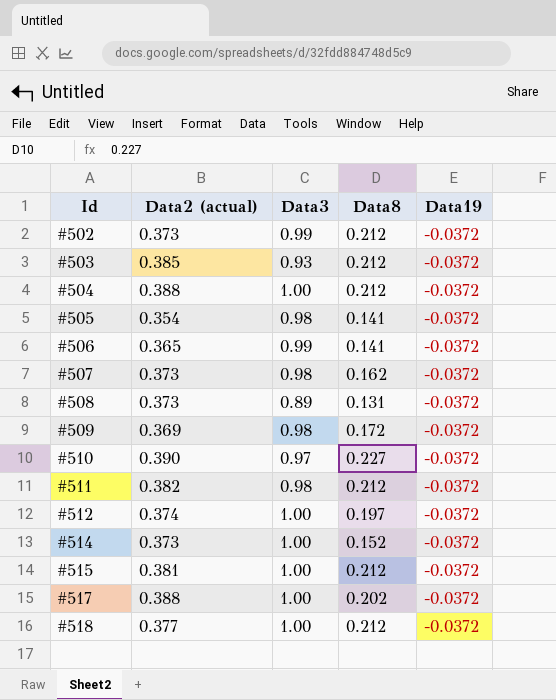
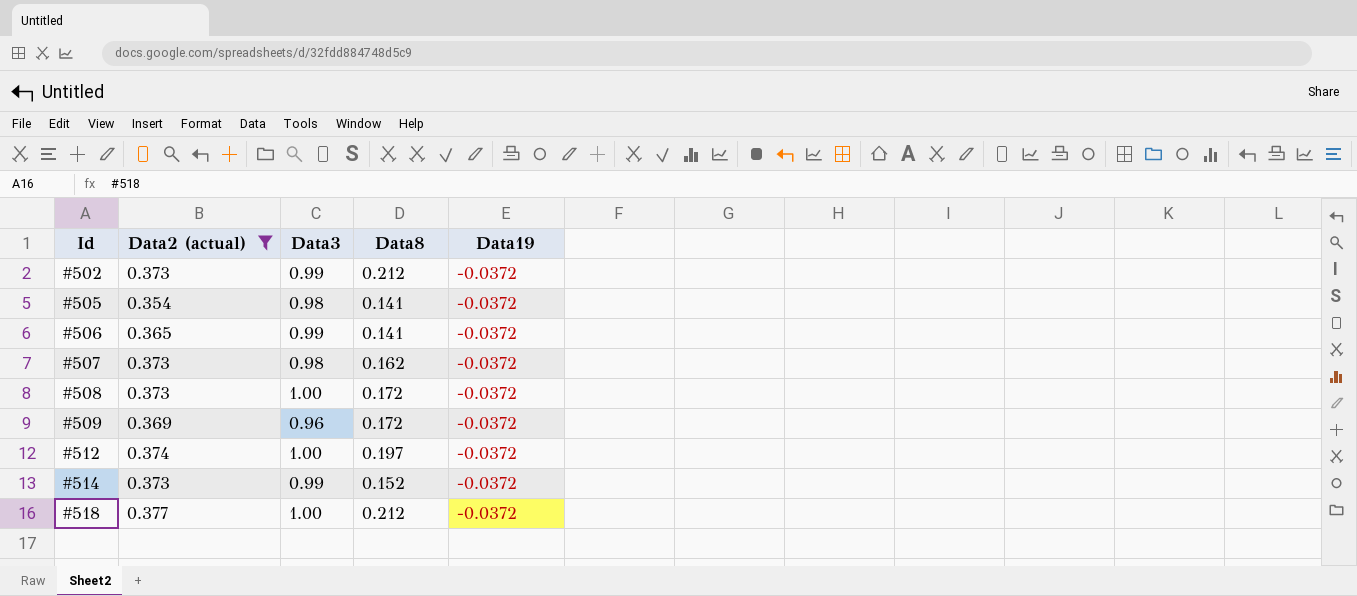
filter: none -> Data2 (actual) <= 0.377
#508 | Data3: 0.89 -> 1.00
#508 | Data8: 0.131 -> 0.172
#509 | Data3: 0.98 -> 0.96
#514 | Data3: 1.00 -> 0.99

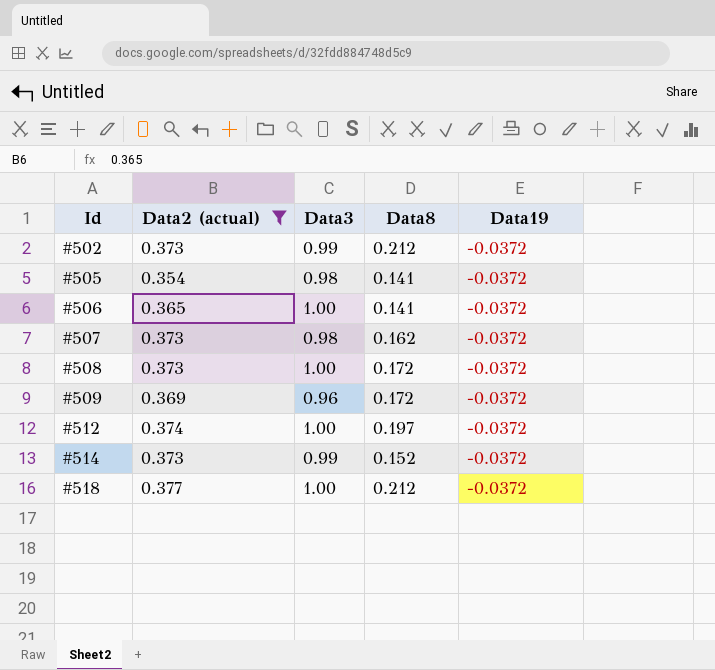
#506 | Data3: 0.99 -> 1.00

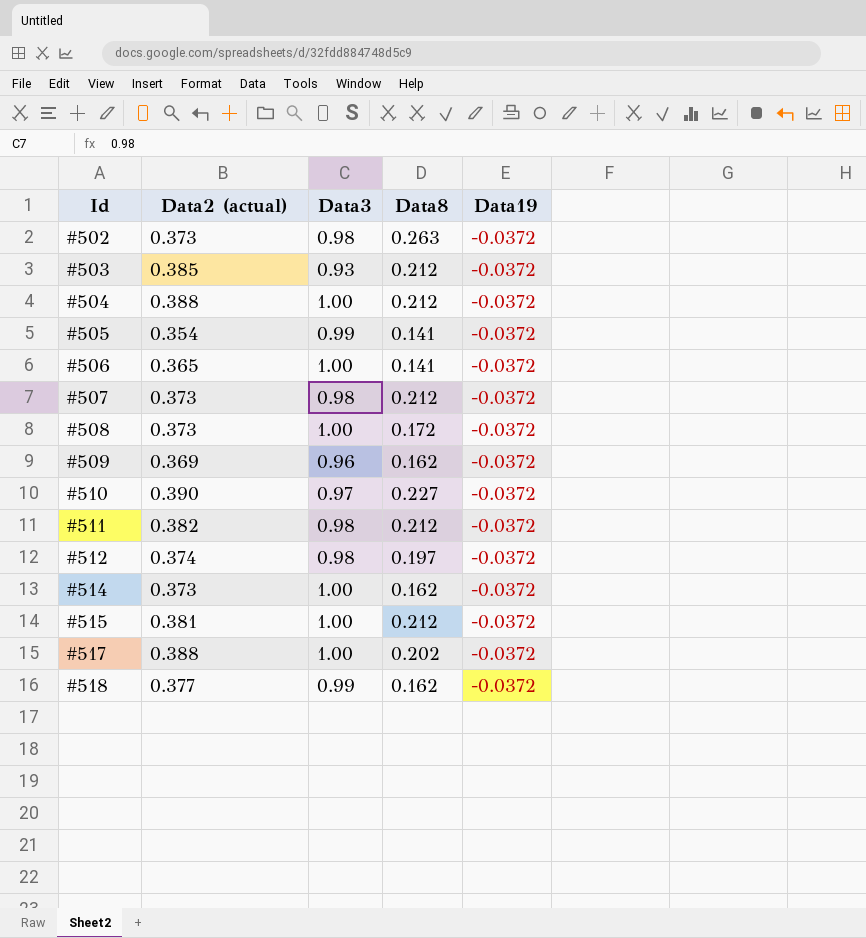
filter: Data2 (actual) <= 0.377 -> none
#502 | Data3: 0.99 -> 0.98
#502 | Data8: 0.212 -> 0.263
#505 | Data3: 0.98 -> 0.99
#507 | Data8: 0.162 -> 0.212
#509 | Data8: 0.172 -> 0.162
#512 | Data3: 1.00 -> 0.98
#514 | Data3: 0.99 -> 1.00
#514 | Data8: 0.152 -> 0.162
#518 | Data3: 1.00 -> 0.99
#518 | Data8: 0.212 -> 0.162

